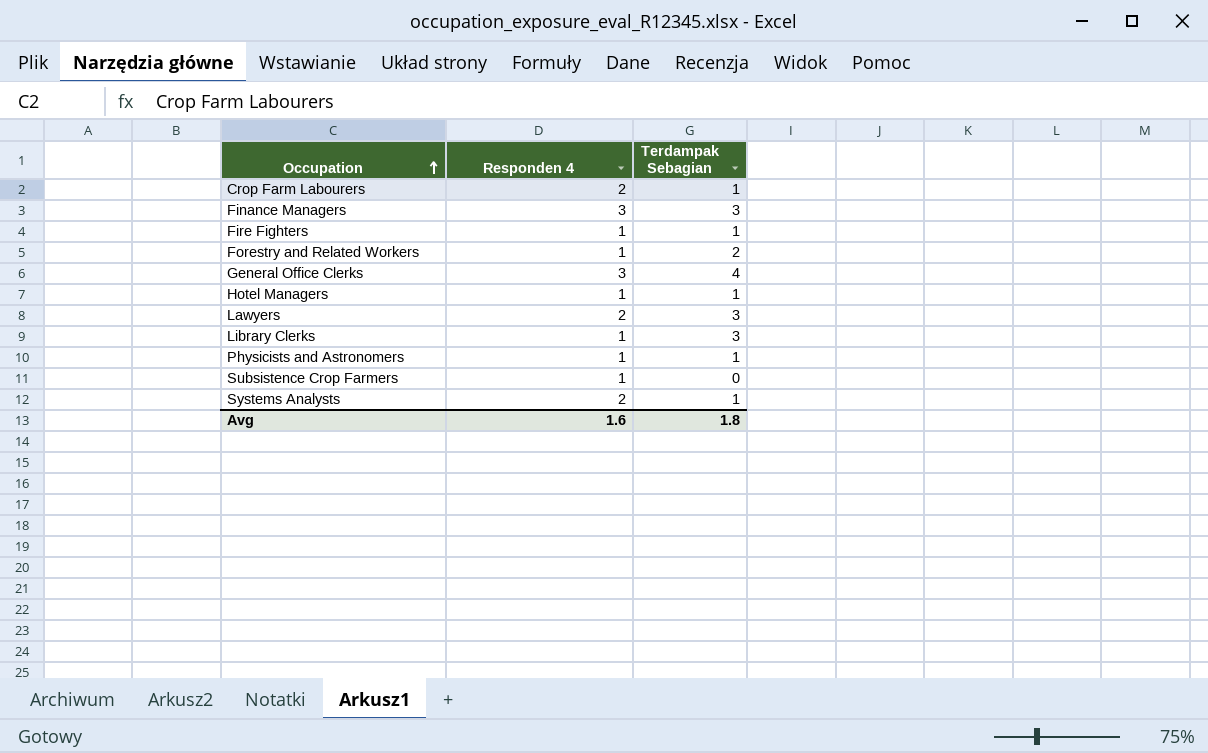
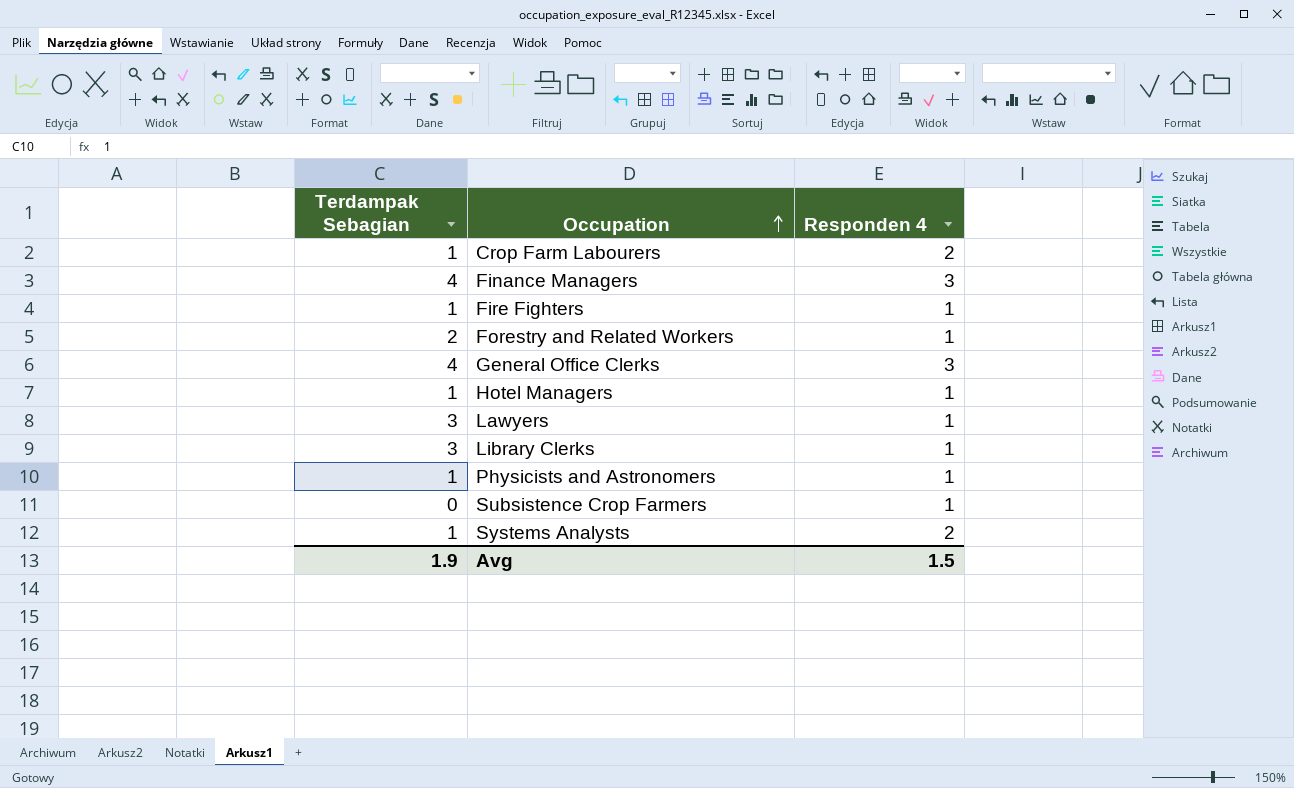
column Terdampak Sebagian | position: 3 -> 1
Finance Managers | Terdampak Sebagian: 3 -> 4
Lawyers | Responden 4: 2 -> 1
Avg | Terdampak Sebagian: 1.8 -> 1.9
Avg | Responden 4: 1.6 -> 1.5

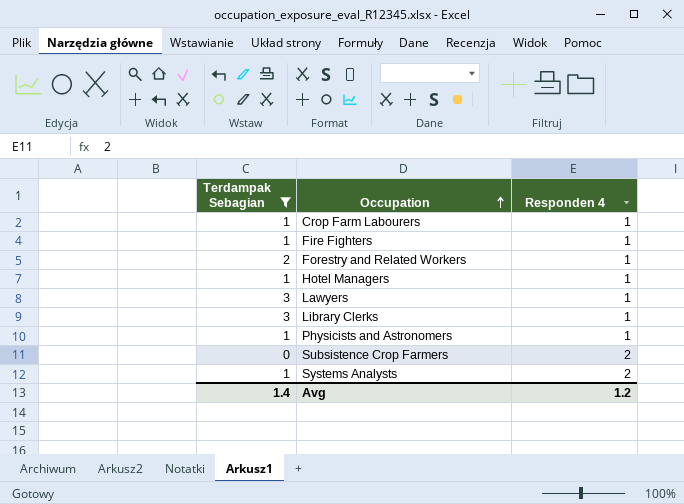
filter: none -> Terdampak Sebagian != 4
Crop Farm Labourers | Responden 4: 2 -> 1
Subsistence Crop Farmers | Responden 4: 1 -> 2
Avg | Terdampak Sebagian: 1.9 -> 1.4
Avg | Responden 4: 1.5 -> 1.2

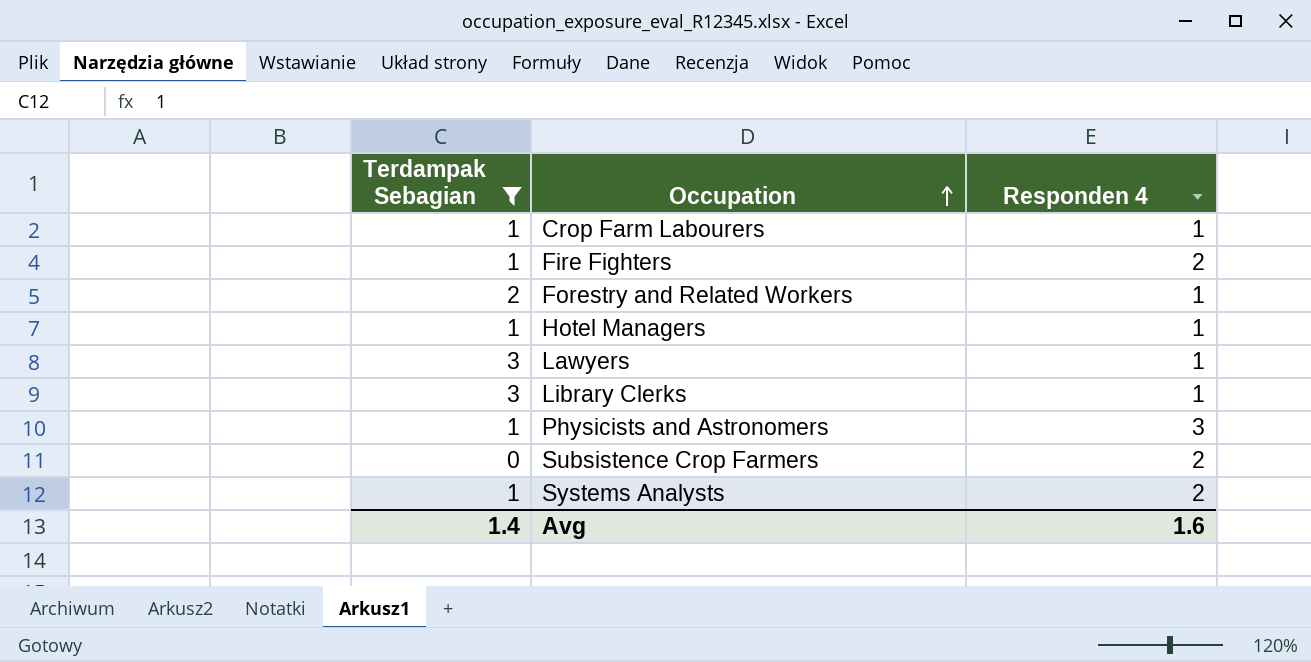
Fire Fighters | Responden 4: 1 -> 2
Physicists and Astronomers | Responden 4: 1 -> 3
Avg | Responden 4: 1.2 -> 1.6

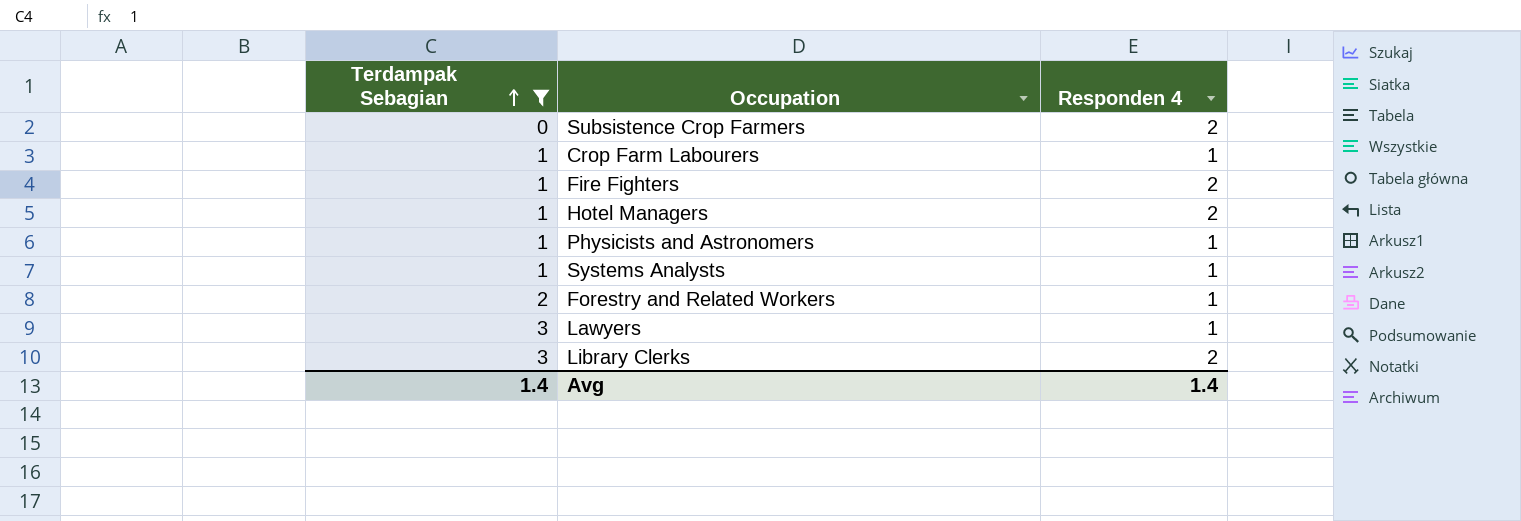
row order: Occupation ascending -> Terdampak Sebagian ascending
Hotel Managers | Responden 4: 1 -> 2
Physicists and Astronomers | Responden 4: 3 -> 1
Systems Analysts | Responden 4: 2 -> 1
Library Clerks | Responden 4: 1 -> 2
Avg | Responden 4: 1.6 -> 1.4

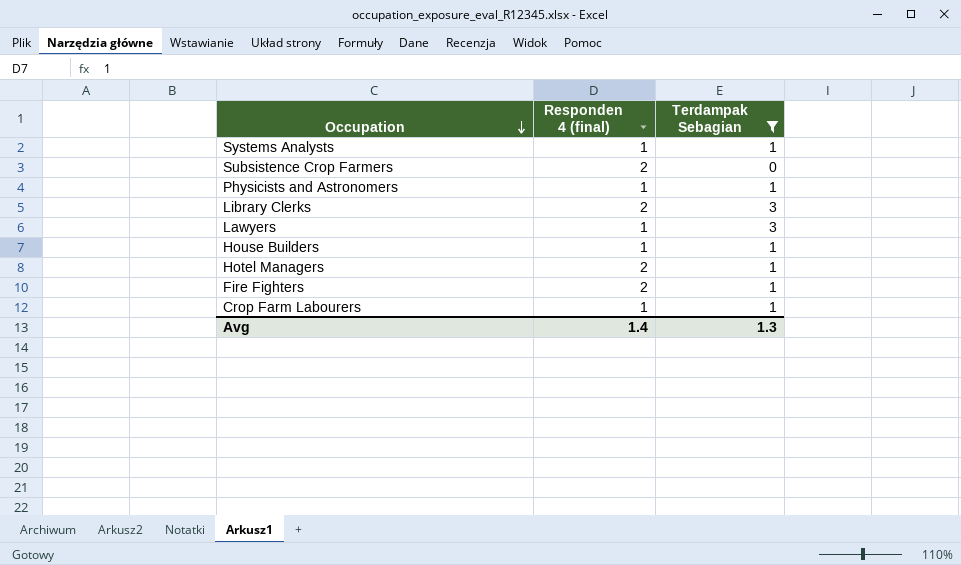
row order: Terdampak Sebagian ascending -> Occupation descending
column name: Responden 4 -> Responden 4 (final)
column Terdampak Sebagian | position: 1 -> 3
row Forestry and Related Workers: 2 | 1 -> none
row House Builders: none -> 1 | 1
Avg | Terdampak Sebagian: 1.4 -> 1.3

